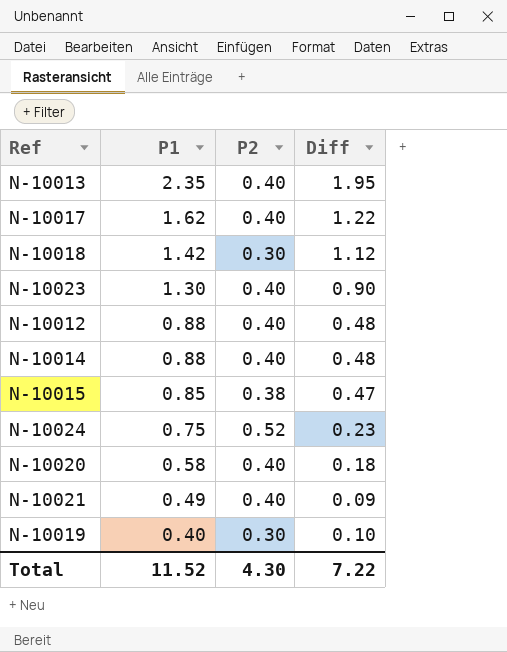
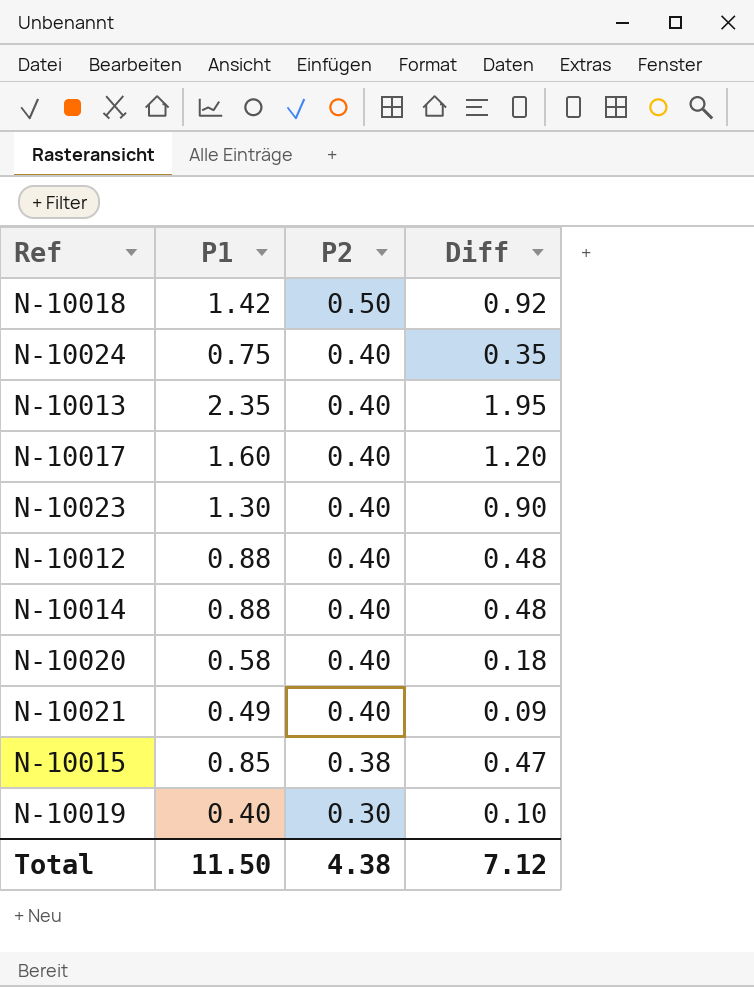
row order: P1 descending -> P2 descending
N-10018 | P2: 0.30 -> 0.50
N-10018 | Diff: 1.12 -> 0.92
N-10024 | P2: 0.52 -> 0.40
N-10024 | Diff: 0.23 -> 0.35
N-10017 | P1: 1.62 -> 1.60
N-10017 | Diff: 1.22 -> 1.20
Total | P1: 11.52 -> 11.50
Total | P2: 4.30 -> 4.38
Total | Diff: 7.22 -> 7.12

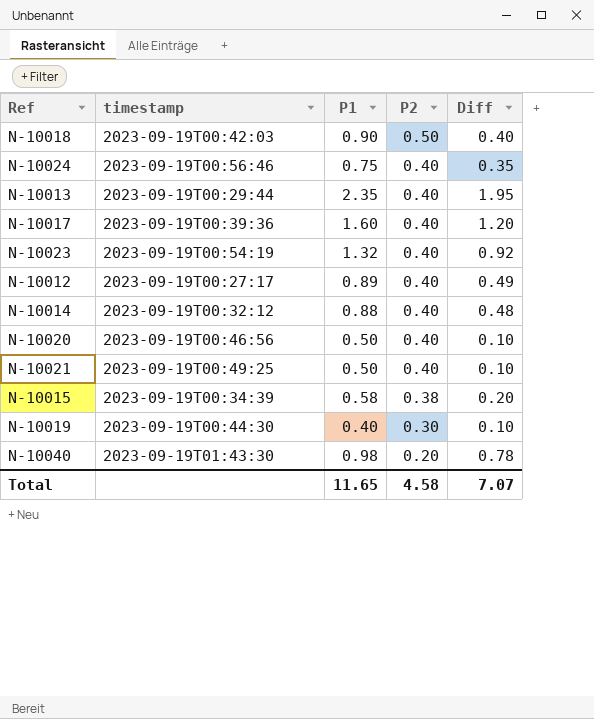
column timestamp | position: none -> 2
N-10018 | P1: 1.42 -> 0.90
N-10018 | Diff: 0.92 -> 0.40
N-10023 | P1: 1.30 -> 1.32
N-10023 | Diff: 0.90 -> 0.92
N-10012 | P1: 0.88 -> 0.89
N-10012 | Diff: 0.48 -> 0.49
N-10020 | P1: 0.58 -> 0.50
N-10020 | Diff: 0.18 -> 0.10
N-10021 | P1: 0.49 -> 0.50
N-10021 | Diff: 0.09 -> 0.10
N-10015 | P1: 0.85 -> 0.58
N-10015 | Diff: 0.47 -> 0.20
row N-10040: none -> 2023-09-19T01:43:30 | 0.98 | 0.20 | 0.78
Total | P1: 11.50 -> 11.65
Total | P2: 4.38 -> 4.58
Total | Diff: 7.12 -> 7.07

